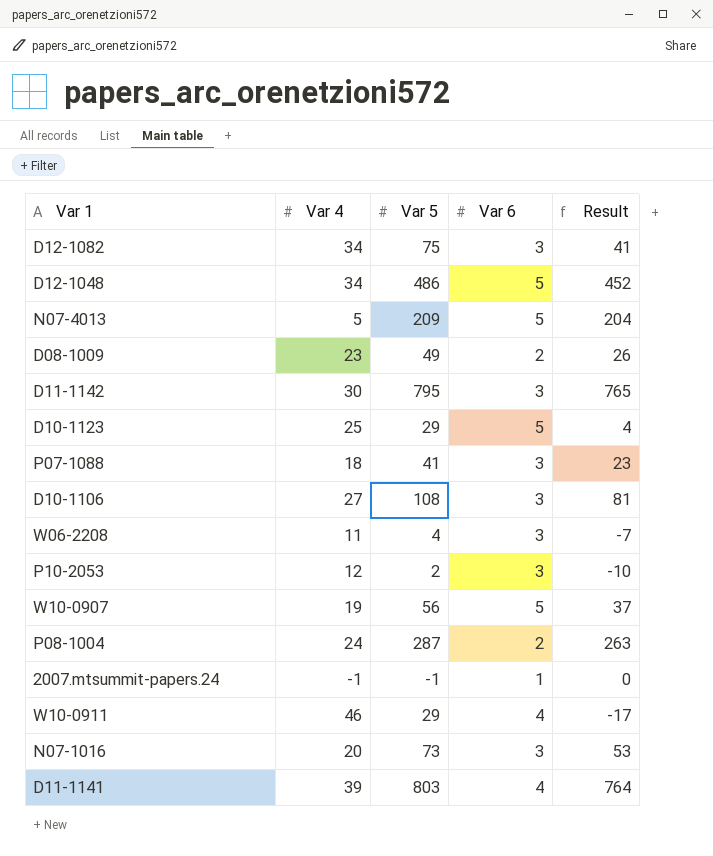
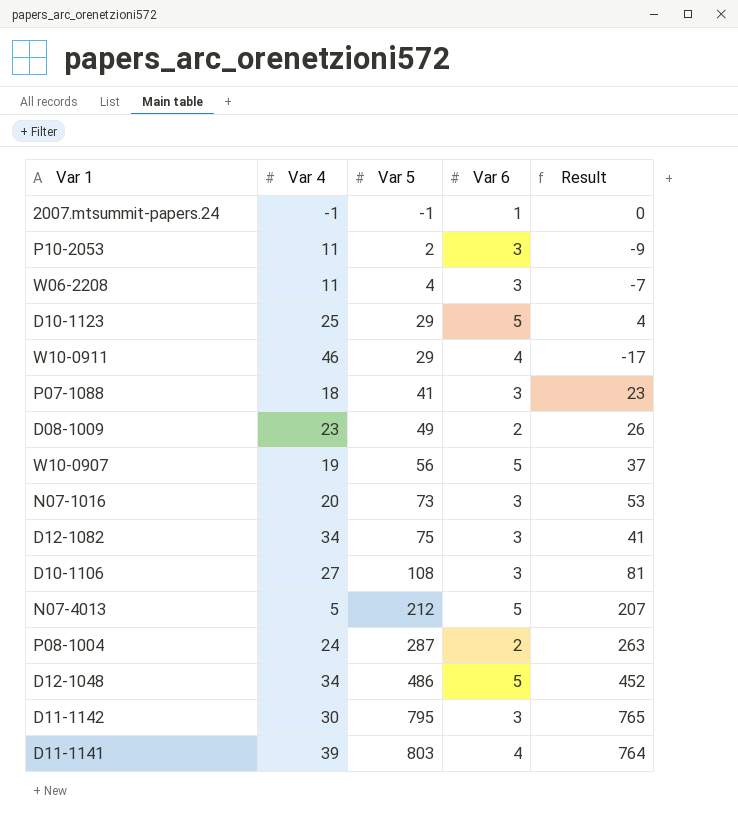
row order: none -> Var 5 ascending
P10-2053 | Var 4: 12 -> 11
P10-2053 | Result: -10 -> -9
N07-4013 | Var 5: 209 -> 212
N07-4013 | Result: 204 -> 207

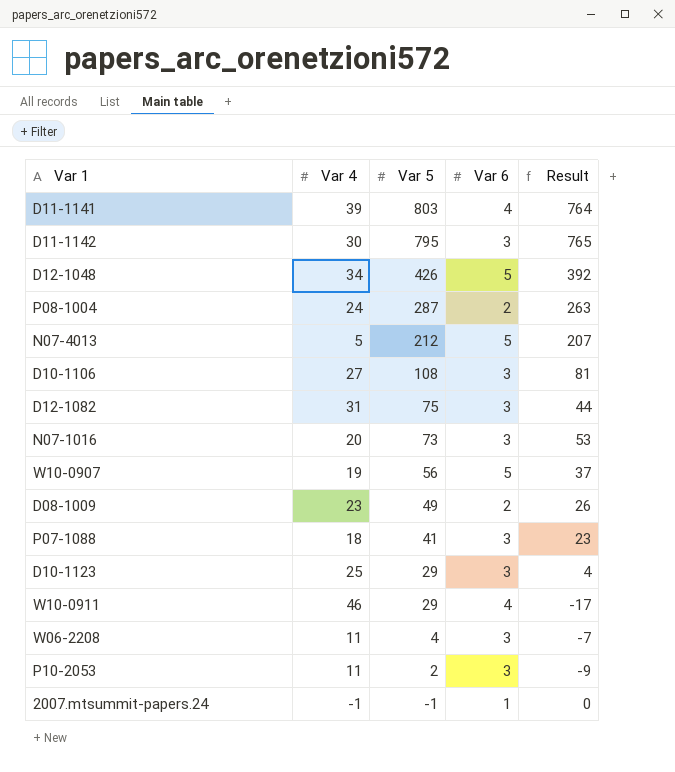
row order: Var 5 ascending -> Var 5 descending
D12-1048 | Var 5: 486 -> 426
D12-1048 | Result: 452 -> 392
D12-1082 | Var 4: 34 -> 31
D12-1082 | Result: 41 -> 44
D10-1123 | Var 6: 5 -> 3

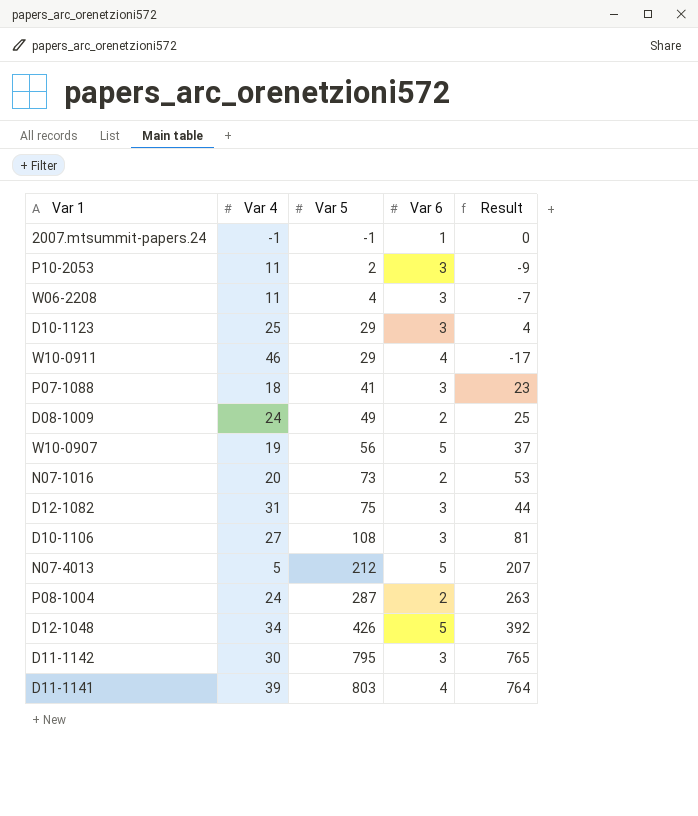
row order: Var 5 descending -> Var 5 ascending
D08-1009 | Var 4: 23 -> 24
D08-1009 | Result: 26 -> 25
N07-1016 | Var 6: 3 -> 2

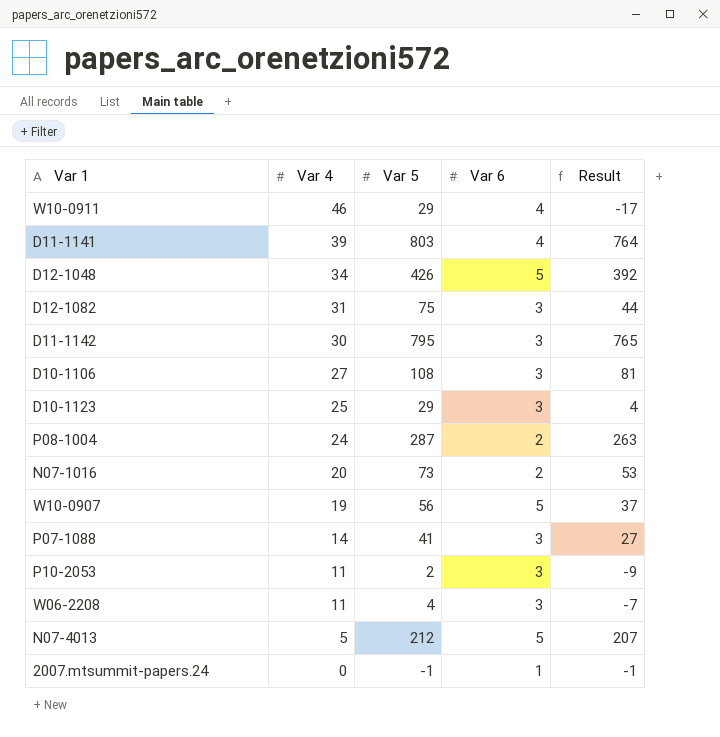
row order: Var 5 ascending -> Var 4 descending
row D08-1009: 24 | 49 | 2 | 25 -> none
P07-1088 | Var 4: 18 -> 14
P07-1088 | Result: 23 -> 27
2007.mtsummit-papers.24 | Var 4: -1 -> 0
2007.mtsummit-papers.24 | Result: 0 -> -1

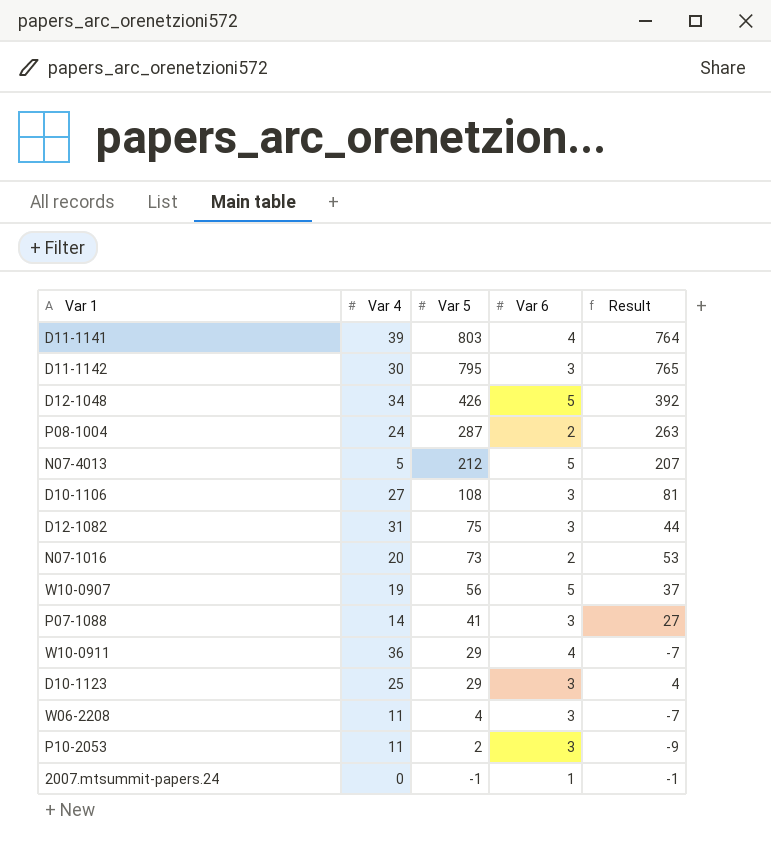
row order: Var 4 descending -> Var 5 descending
W10-0911 | Var 4: 46 -> 36
W10-0911 | Result: -17 -> -7

